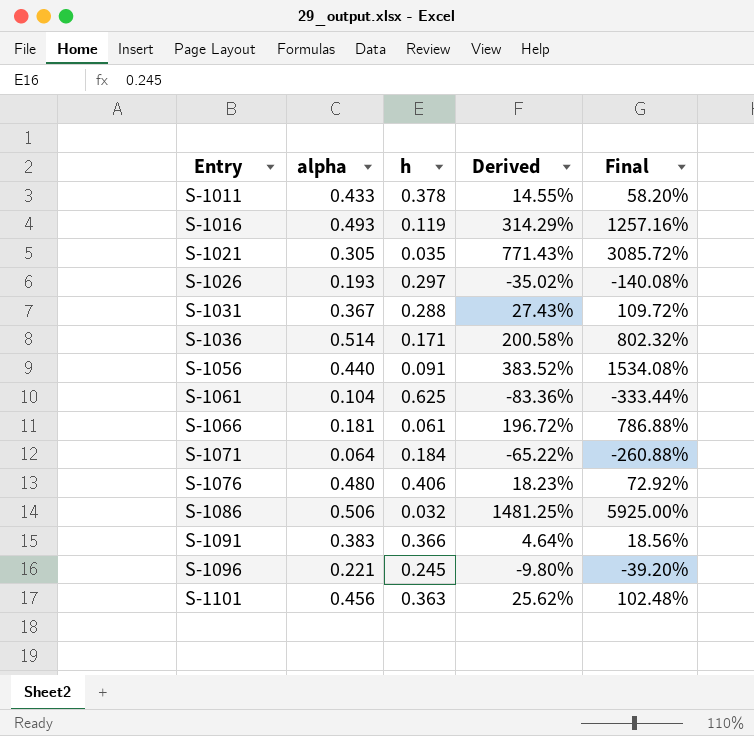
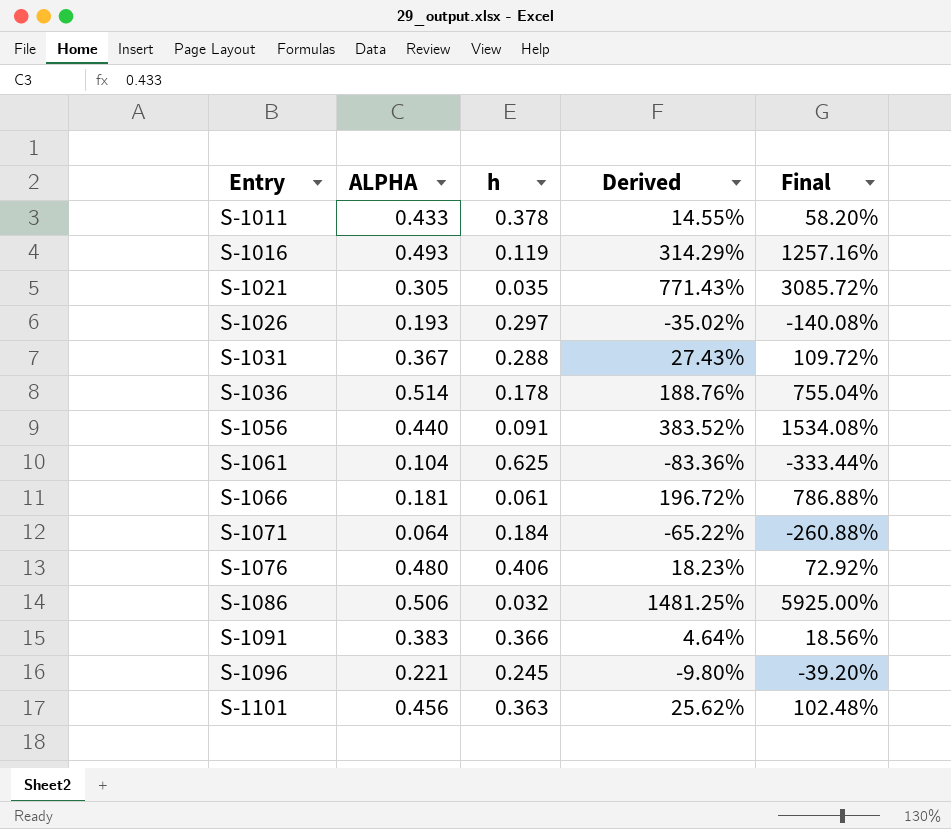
column name: alpha -> ALPHA
S-1036 | h: 0.171 -> 0.178
S-1036 | Derived: 200.58% -> 188.76%
S-1036 | Final: 802.32% -> 755.04%

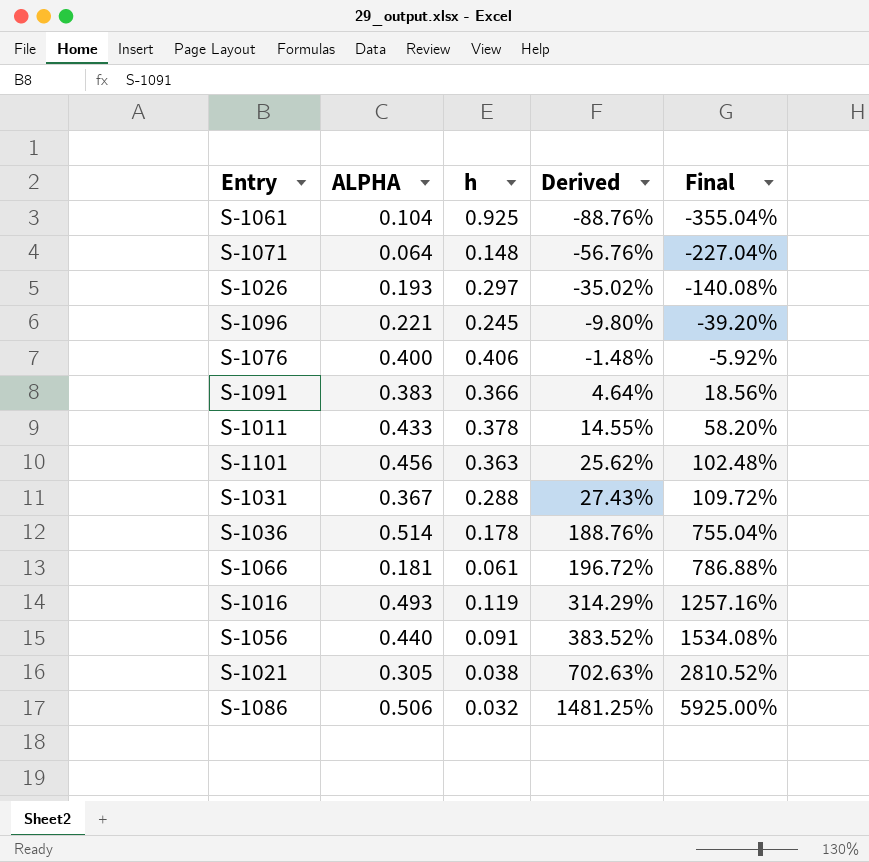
row order: Entry ascending -> Derived ascending
S-1061 | h: 0.625 -> 0.925
S-1061 | Derived: -83.36% -> -88.76%
S-1061 | Final: -333.44% -> -355.04%
S-1071 | h: 0.184 -> 0.148
S-1071 | Derived: -65.22% -> -56.76%
S-1071 | Final: -260.88% -> -227.04%
S-1076 | ALPHA: 0.480 -> 0.400
S-1076 | Derived: 18.23% -> -1.48%
S-1076 | Final: 72.92% -> -5.92%
S-1021 | h: 0.035 -> 0.038
S-1021 | Derived: 771.43% -> 702.63%
S-1021 | Final: 3085.72% -> 2810.52%

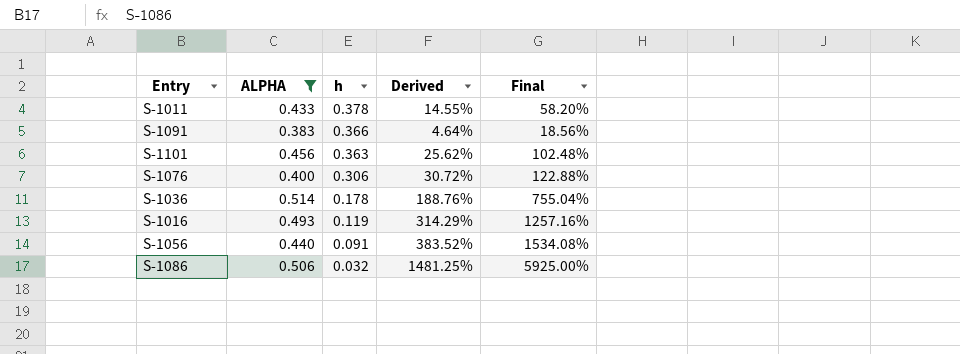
filter: none -> ALPHA >= 0.383
row order: Derived ascending -> h descending
S-1076 | h: 0.406 -> 0.306
S-1076 | Derived: -1.48% -> 30.72%
S-1076 | Final: -5.92% -> 122.88%

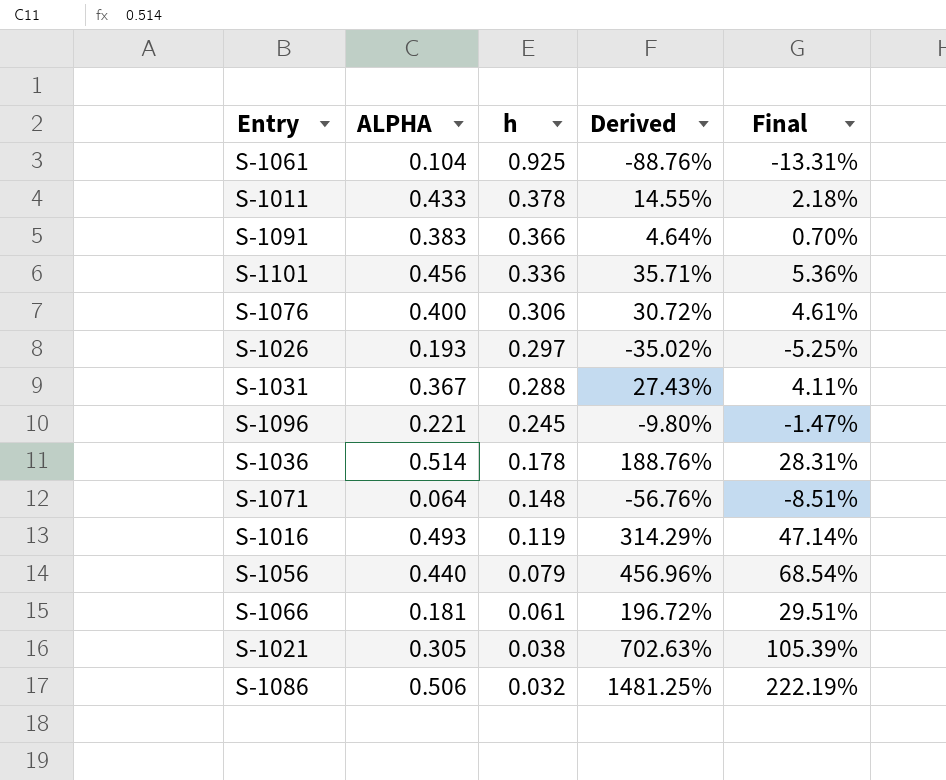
filter: ALPHA >= 0.383 -> none
column Final | formula: [Derived] * 4 -> [Derived] * 0.15
S-1101 | h: 0.363 -> 0.336
S-1101 | Derived: 25.62% -> 35.71%
S-1056 | h: 0.091 -> 0.079
S-1056 | Derived: 383.52% -> 456.96%

